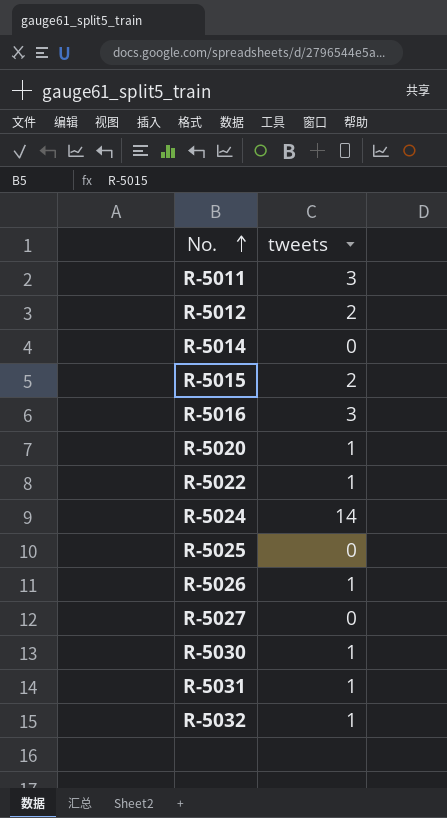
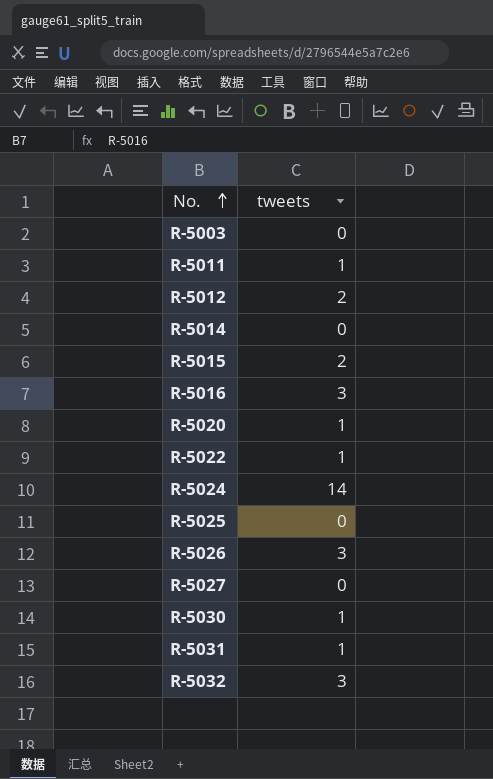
row R-5003: none -> 0
R-5011 | tweets: 3 -> 1
R-5026 | tweets: 1 -> 3
R-5032 | tweets: 1 -> 3

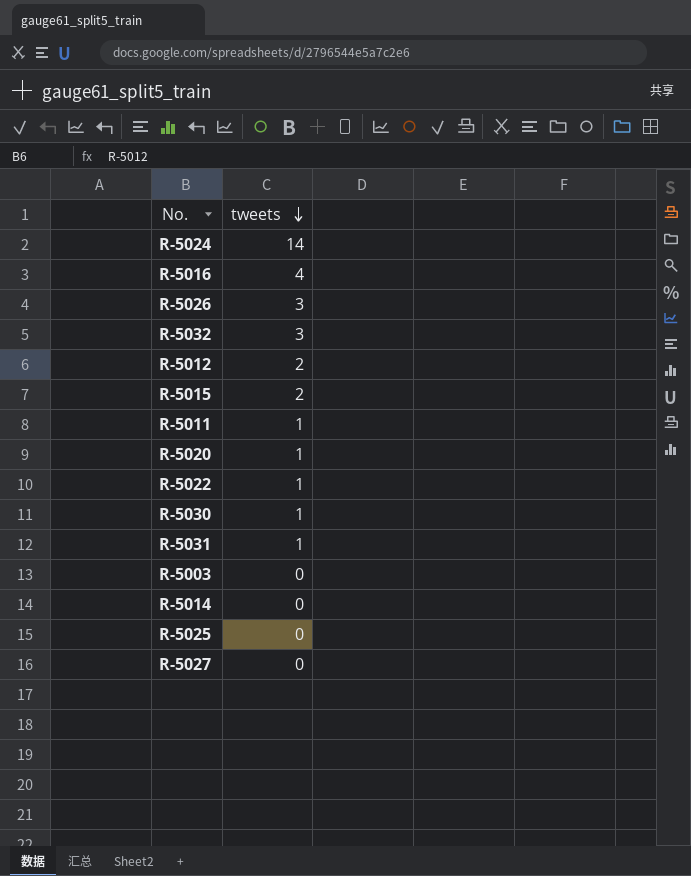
row order: No. ascending -> tweets descending
R-5016 | tweets: 3 -> 4

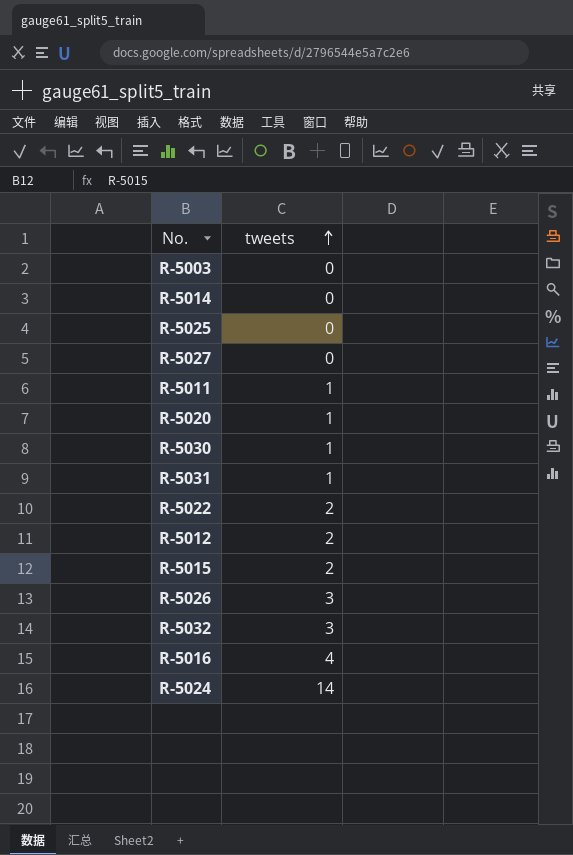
row order: tweets descending -> tweets ascending
R-5022 | tweets: 1 -> 2

